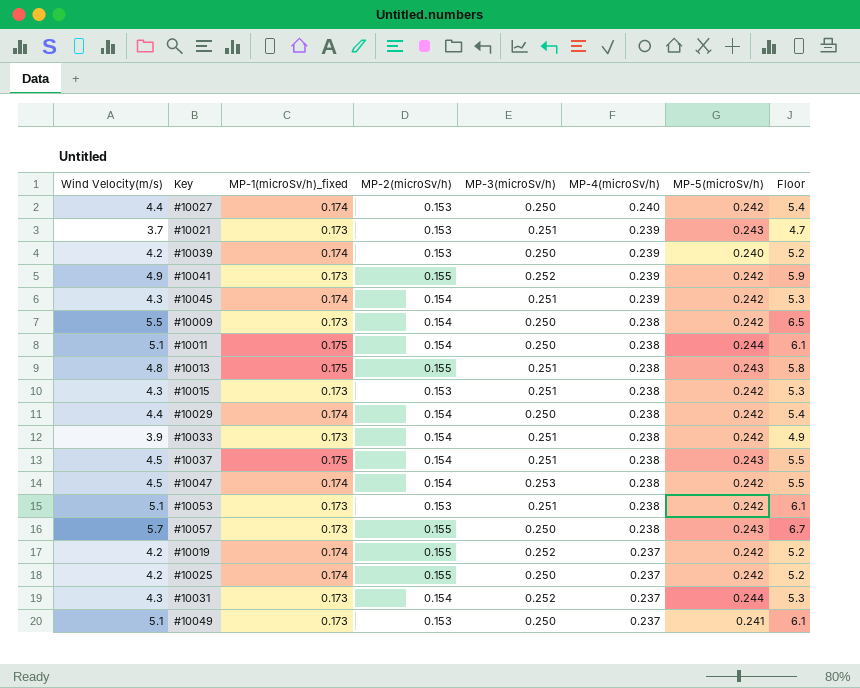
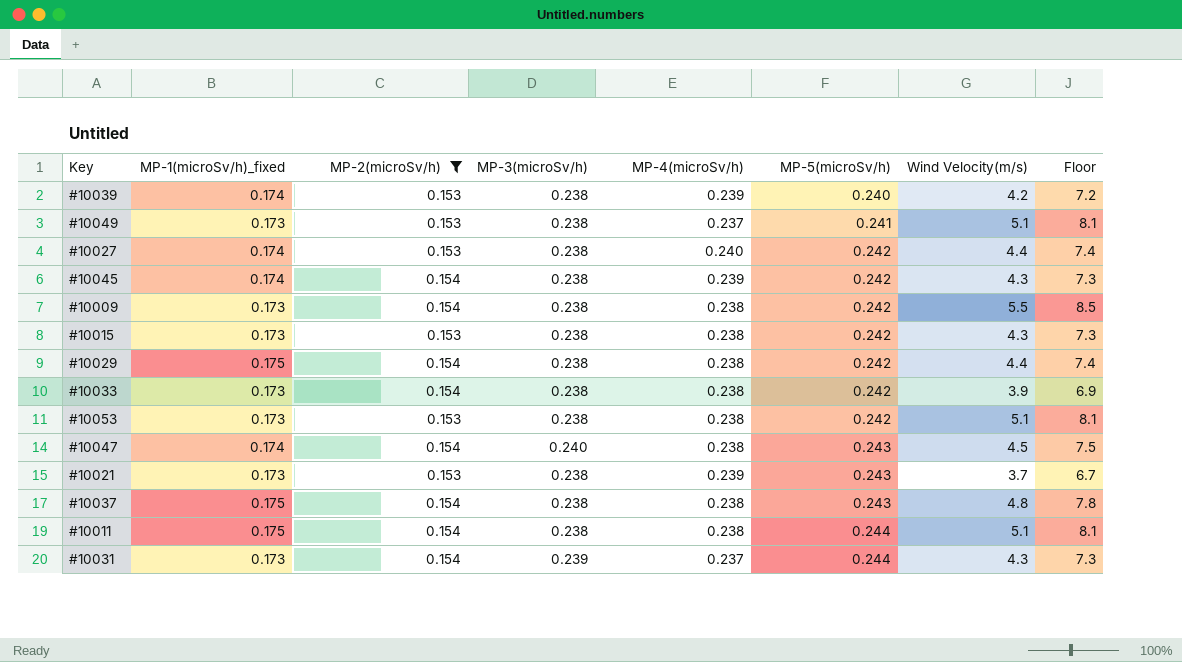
filter: none -> MP-2(microSv/h) != 0.155
row order: MP-4(microSv/h) descending -> MP-5(microSv/h) ascending
column Wind Velocity(m/s) | position: 1 -> 7
column Floor | formula: [Wind Velocity(m/s)] + 1 -> [Wind Velocity(m/s)] + 3
#10039 | MP-3(microSv/h): 0.250 -> 0.238
#10049 | MP-3(microSv/h): 0.250 -> 0.238
#10027 | MP-3(microSv/h): 0.250 -> 0.238
#10045 | MP-3(microSv/h): 0.251 -> 0.238
#10009 | MP-3(microSv/h): 0.250 -> 0.238
#10015 | MP-3(microSv/h): 0.251 -> 0.238
#10029 | MP-1(microSv/h)_fixed: 0.174 -> 0.175
#10029 | MP-3(microSv/h): 0.250 -> 0.238
#10033 | MP-3(microSv/h): 0.251 -> 0.238
#10053 | MP-3(microSv/h): 0.251 -> 0.238
#10047 | MP-3(microSv/h): 0.253 -> 0.240
#10047 | MP-5(microSv/h): 0.242 -> 0.243
#10021 | MP-3(microSv/h): 0.251 -> 0.238
#10037 | MP-3(microSv/h): 0.251 -> 0.238
#10037 | Wind Velocity(m/s): 4.5 -> 4.8
#10011 | MP-3(microSv/h): 0.250 -> 0.238
#10031 | MP-3(microSv/h): 0.252 -> 0.239

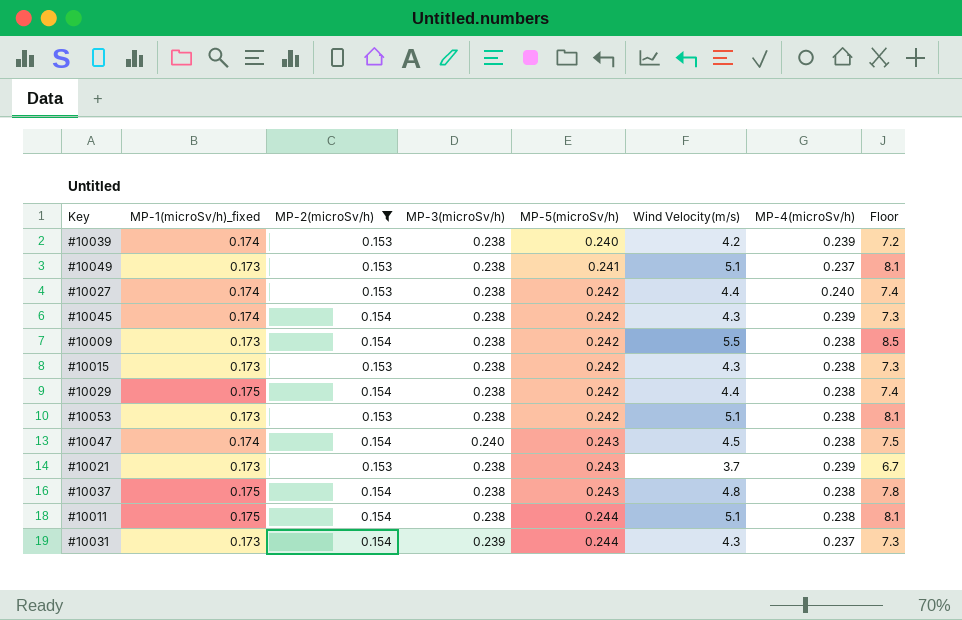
column MP-4(microSv/h) | position: 5 -> 7
row #10033: 0.173 | 0.154 | 0.238 | 0.238 | 0.242 | 3.9 | 6.9 -> none

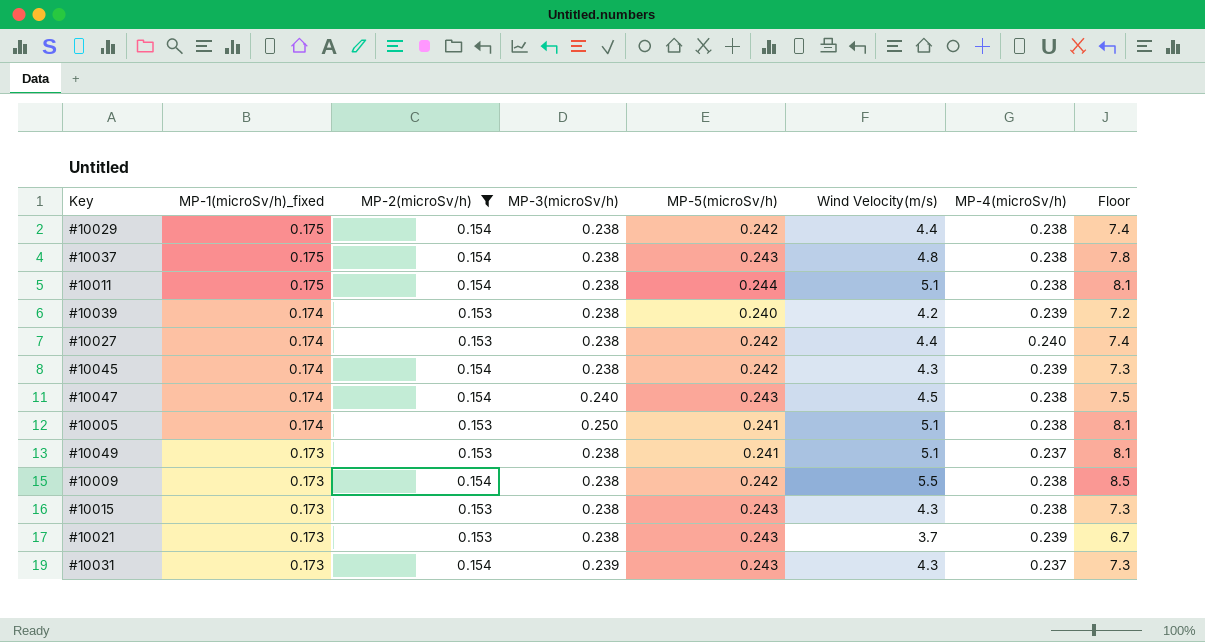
row order: MP-5(microSv/h) ascending -> MP-1(microSv/h)_fixed descending
row #10053: 0.173 | 0.153 | 0.238 | 0.242 | 5.1 | 0.238 | 8.1 -> none
row #10005: none -> 0.174 | 0.153 | 0.250 | 0.241 | 5.1 | 0.238 | 8.1
#10015 | MP-5(microSv/h): 0.242 -> 0.243
#10031 | MP-5(microSv/h): 0.244 -> 0.243

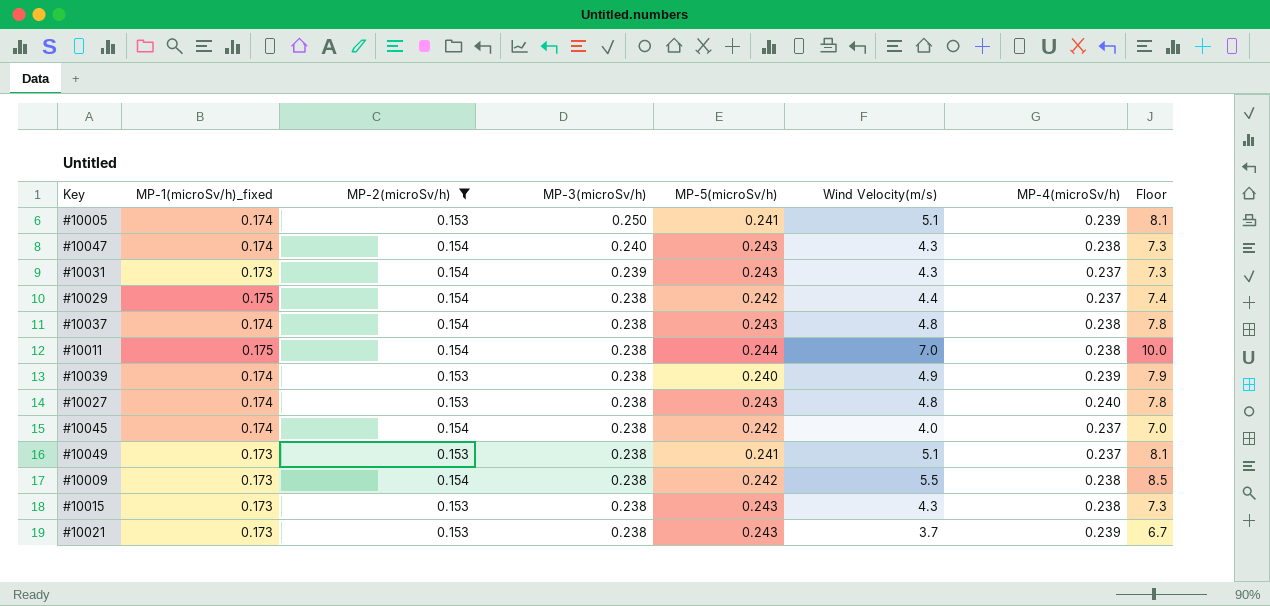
row order: MP-1(microSv/h)_fixed descending -> MP-3(microSv/h) descending
#10005 | MP-4(microSv/h): 0.238 -> 0.239
#10047 | Wind Velocity(m/s): 4.5 -> 4.3
#10047 | Floor: 7.5 -> 7.3
#10029 | MP-4(microSv/h): 0.238 -> 0.237
#10037 | MP-1(microSv/h)_fixed: 0.175 -> 0.174
#10011 | Wind Velocity(m/s): 5.1 -> 7.0
#10011 | Floor: 8.1 -> 10.0
#10039 | Wind Velocity(m/s): 4.2 -> 4.9
#10039 | Floor: 7.2 -> 7.9
#10027 | MP-5(microSv/h): 0.242 -> 0.243
#10027 | Wind Velocity(m/s): 4.4 -> 4.8
#10027 | Floor: 7.4 -> 7.8
#10045 | Wind Velocity(m/s): 4.3 -> 4.0
#10045 | MP-4(microSv/h): 0.239 -> 0.237
#10045 | Floor: 7.3 -> 7.0

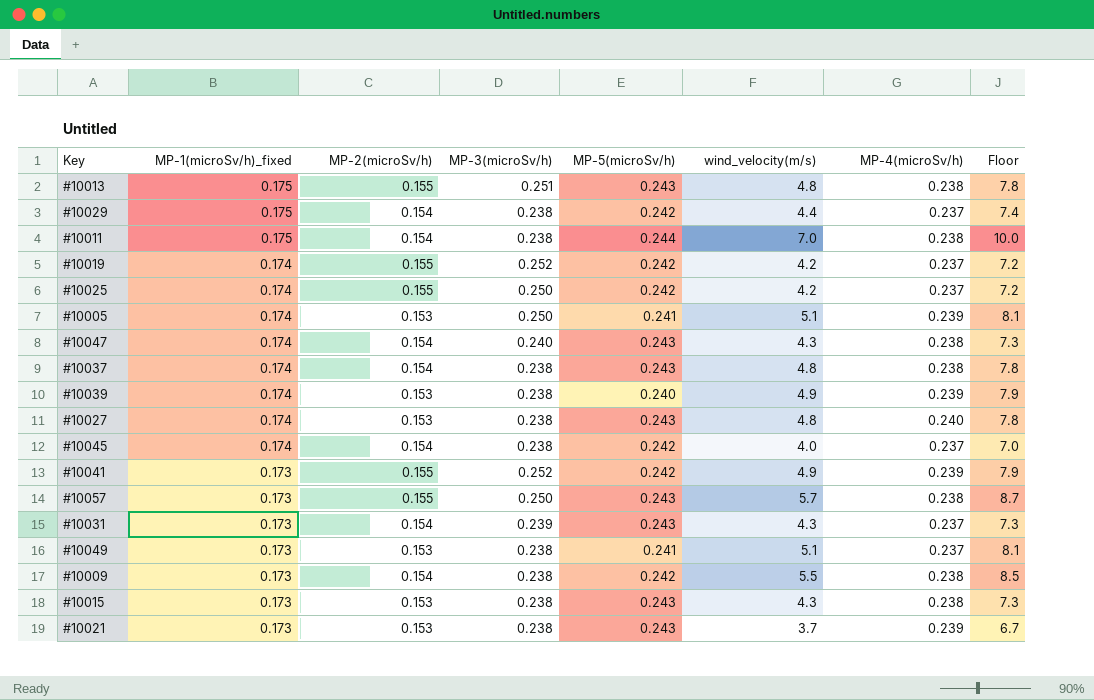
filter: MP-2(microSv/h) != 0.155 -> none
row order: MP-3(microSv/h) descending -> MP-1(microSv/h)_fixed descending
column name: Wind Velocity(m/s) -> wind_velocity(m/s)

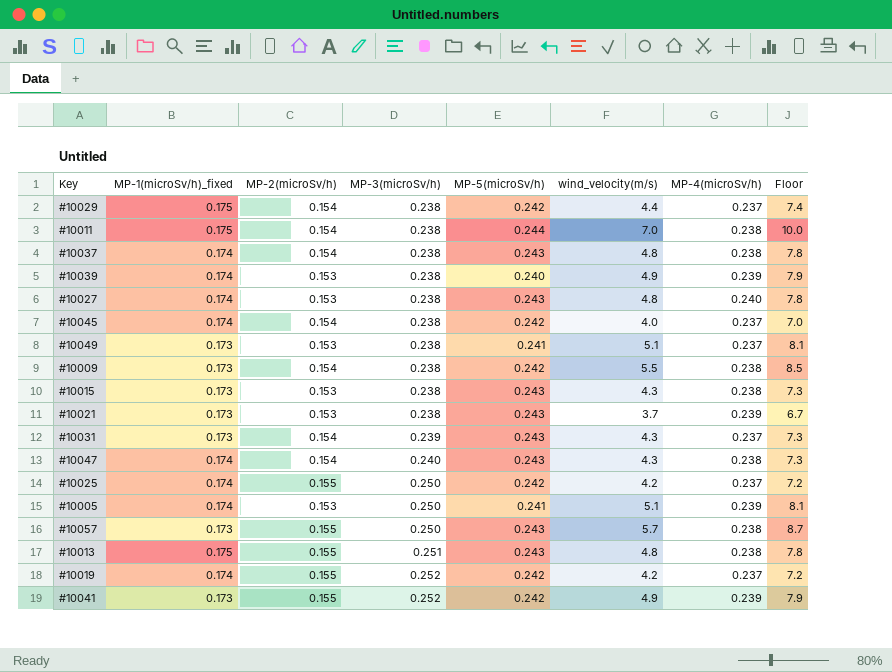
row order: MP-1(microSv/h)_fixed descending -> MP-3(microSv/h) ascending

